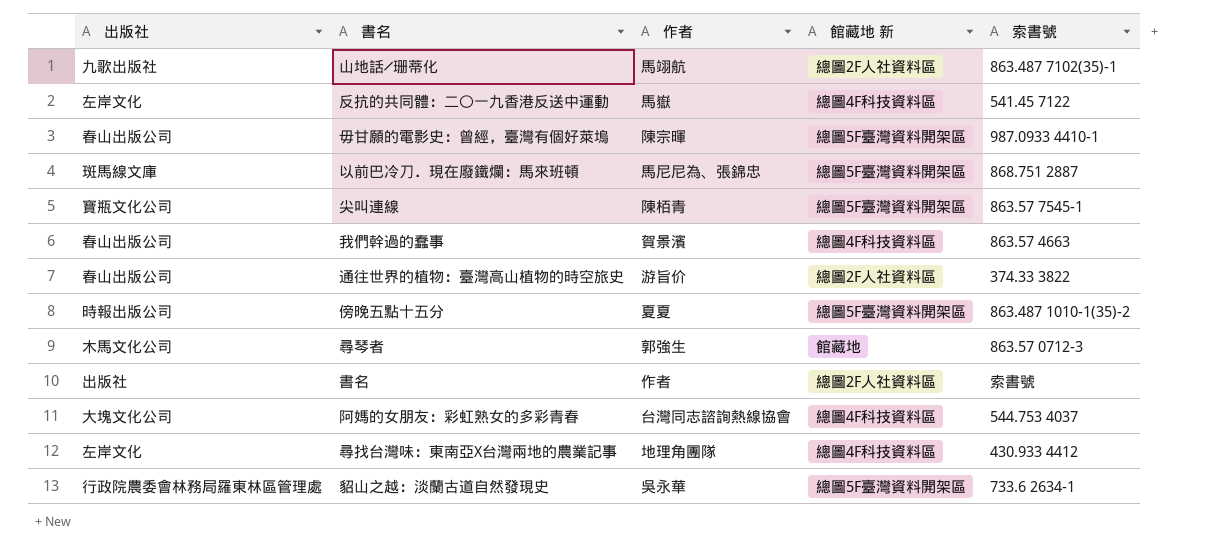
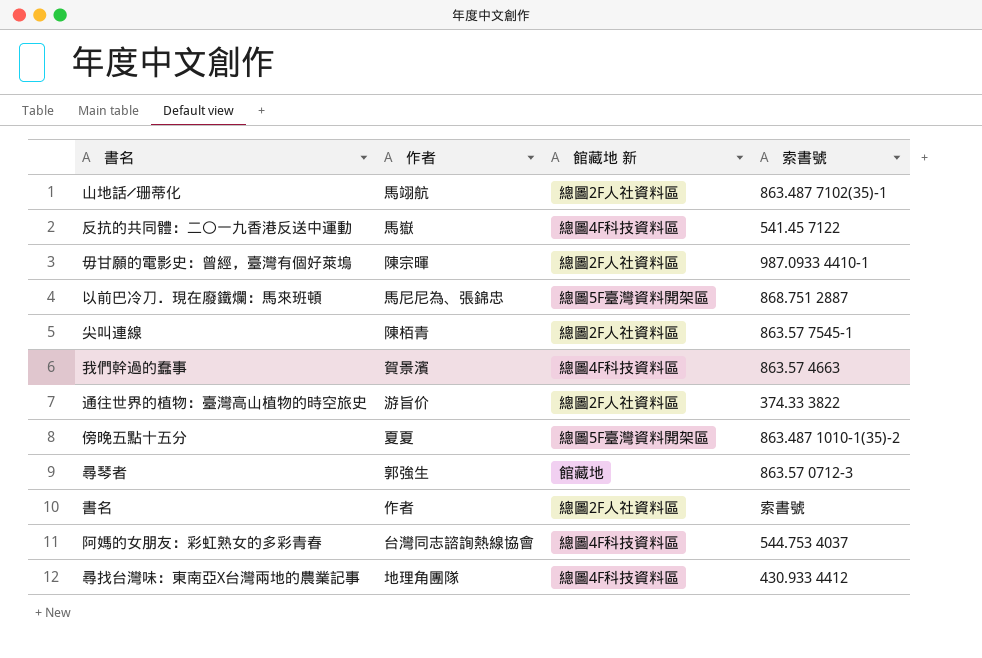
column 出版社 | position: 1 -> none
row 貂山之越：淡蘭古道自然發現史: 行政院農委會林務局羅東林區管理處 | 吳永華 | 總圖5F臺灣資料開架區 | 733.6 2634-1 -> none
毋甘願的電影史：曾經，臺灣有個好萊塢 | 館藏地 新: 總圖5F臺灣資料開架區 -> 總圖2F人社資料區
尖叫連線 | 館藏地 新: 總圖5F臺灣資料開架區 -> 總圖2F人社資料區

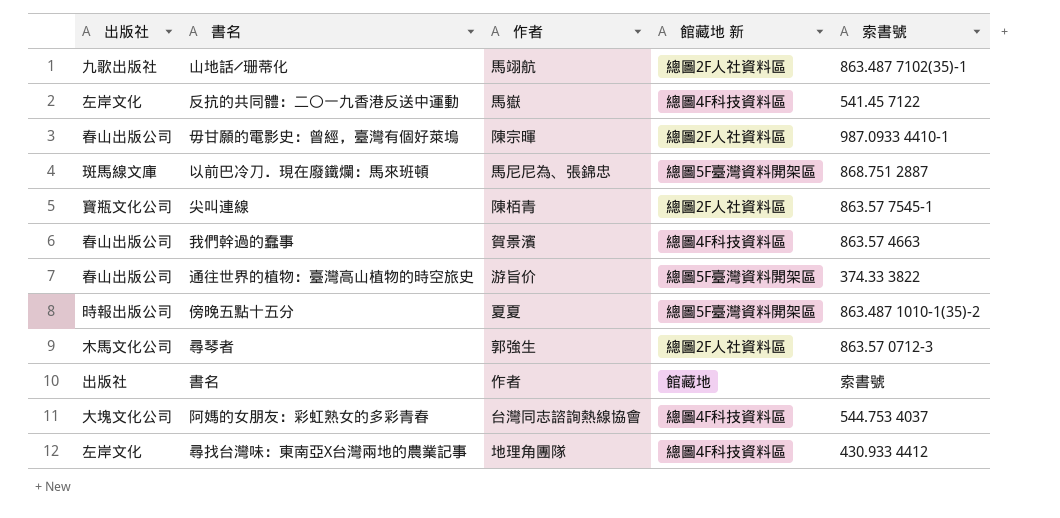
column 出版社 | position: none -> 1
通往世界的植物：臺灣高山植物的時空旅史 | 館藏地 新: 總圖2F人社資料區 -> 總圖5F臺灣資料開架區
尋琴者 | 館藏地 新: 館藏地 -> 總圖2F人社資料區
書名 | 館藏地 新: 總圖2F人社資料區 -> 館藏地

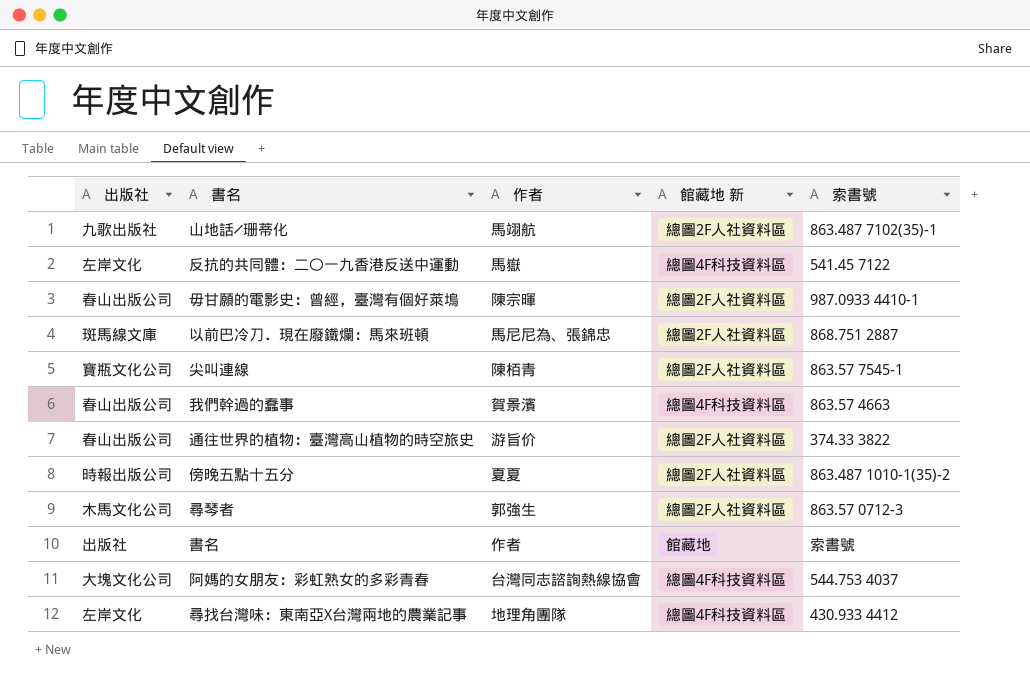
以前巴冷刀．現在廢鐵爛：馬來班頓 | 館藏地 新: 總圖5F臺灣資料開架區 -> 總圖2F人社資料區
通往世界的植物：臺灣高山植物的時空旅史 | 館藏地 新: 總圖5F臺灣資料開架區 -> 總圖2F人社資料區
傍晚五點十五分 | 館藏地 新: 總圖5F臺灣資料開架區 -> 總圖2F人社資料區

